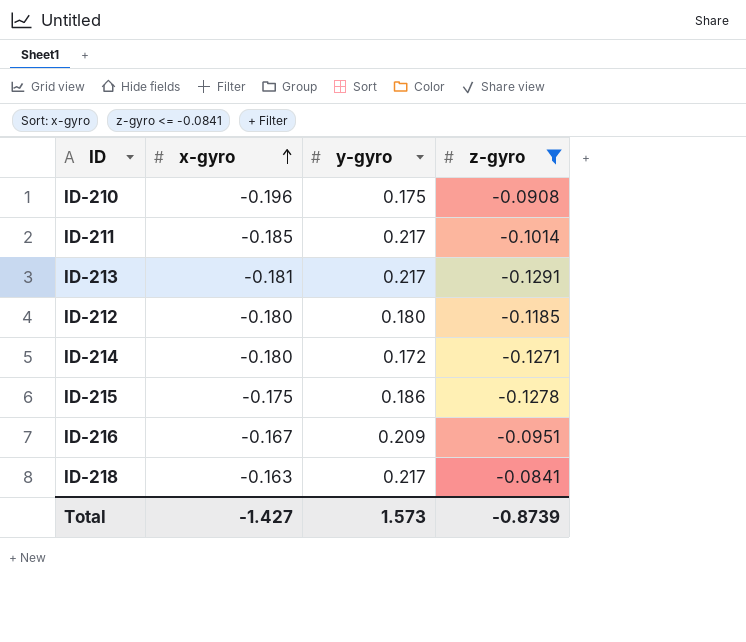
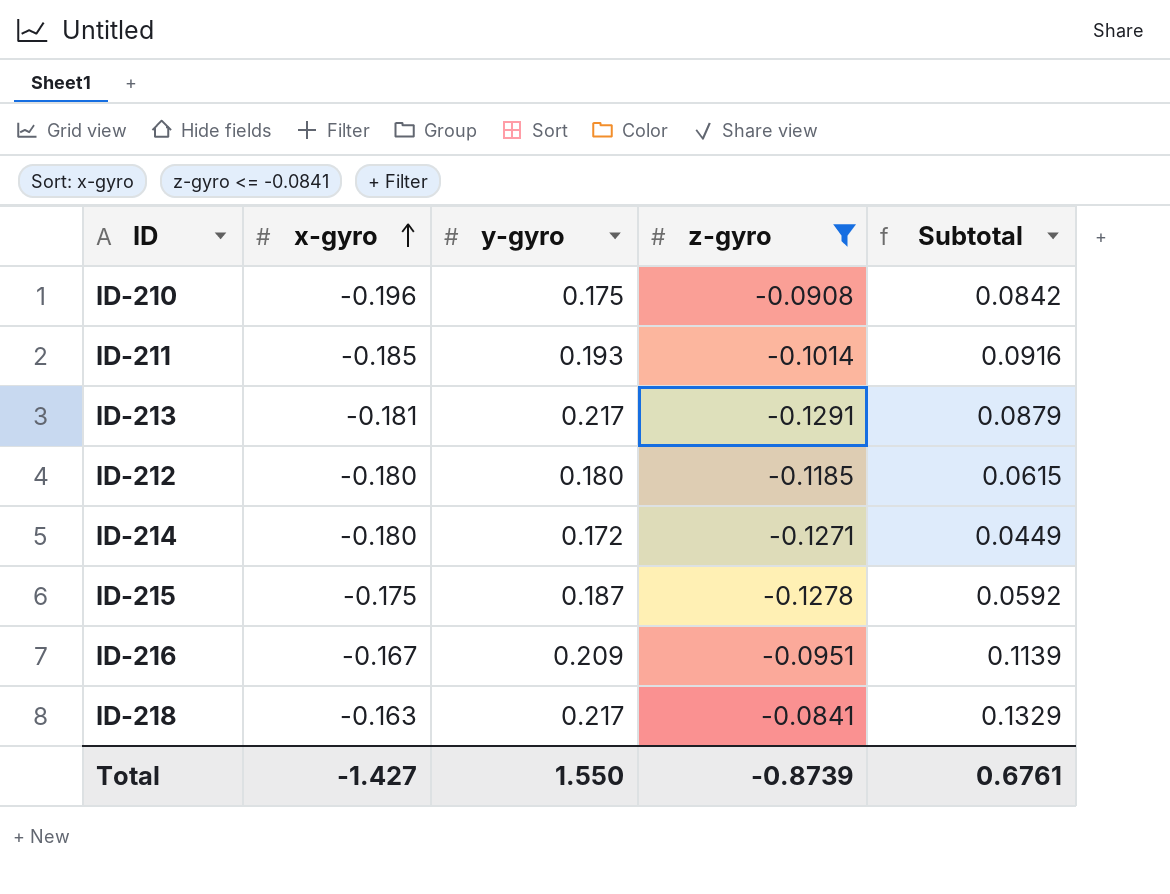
column Subtotal | formula: none -> [y-gyro] + [z-gyro]
ID-211 | y-gyro: 0.217 -> 0.193
ID-215 | y-gyro: 0.186 -> 0.187
Total | y-gyro: 1.573 -> 1.550

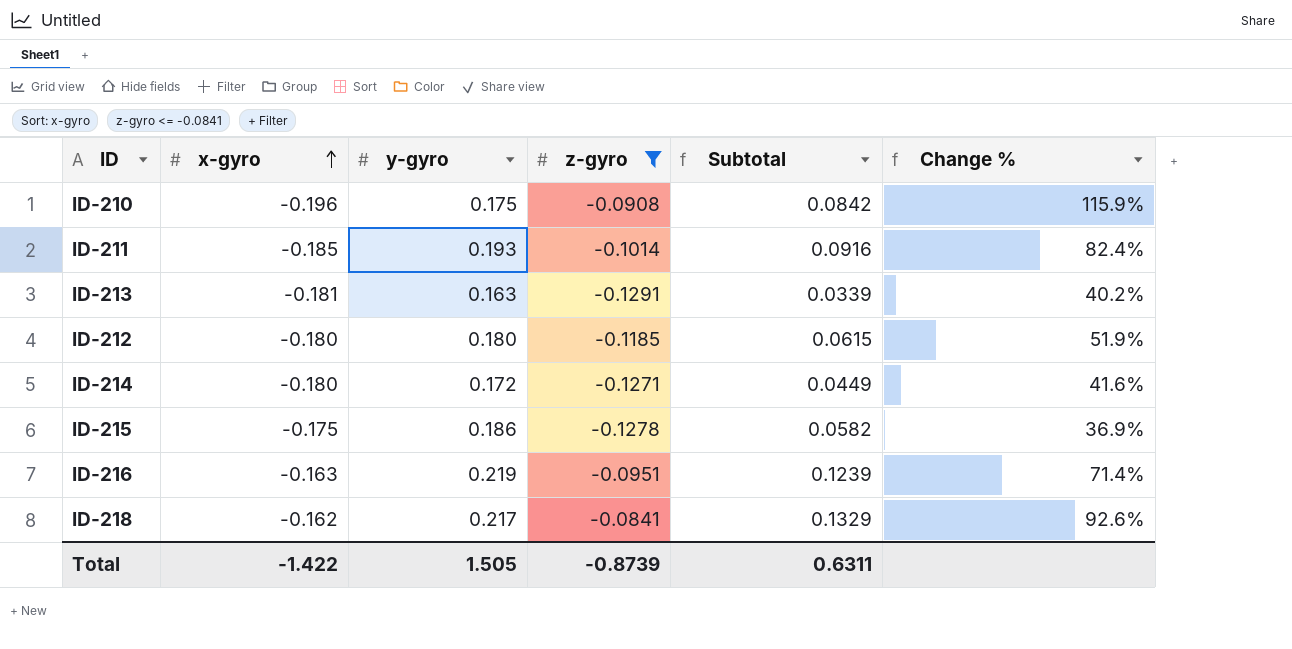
column Change % | formula: none -> ([x-gyro] - [z-gyro]) / [z-gyro]
ID-213 | y-gyro: 0.217 -> 0.163
ID-213 | Subtotal: 0.0879 -> 0.0339
ID-215 | y-gyro: 0.187 -> 0.186
ID-215 | Subtotal: 0.0592 -> 0.0582
ID-216 | x-gyro: -0.167 -> -0.163
ID-216 | y-gyro: 0.209 -> 0.219
ID-216 | Subtotal: 0.1139 -> 0.1239
ID-218 | x-gyro: -0.163 -> -0.162
Total | x-gyro: -1.427 -> -1.422
Total | y-gyro: 1.550 -> 1.505
Total | Subtotal: 0.6761 -> 0.6311

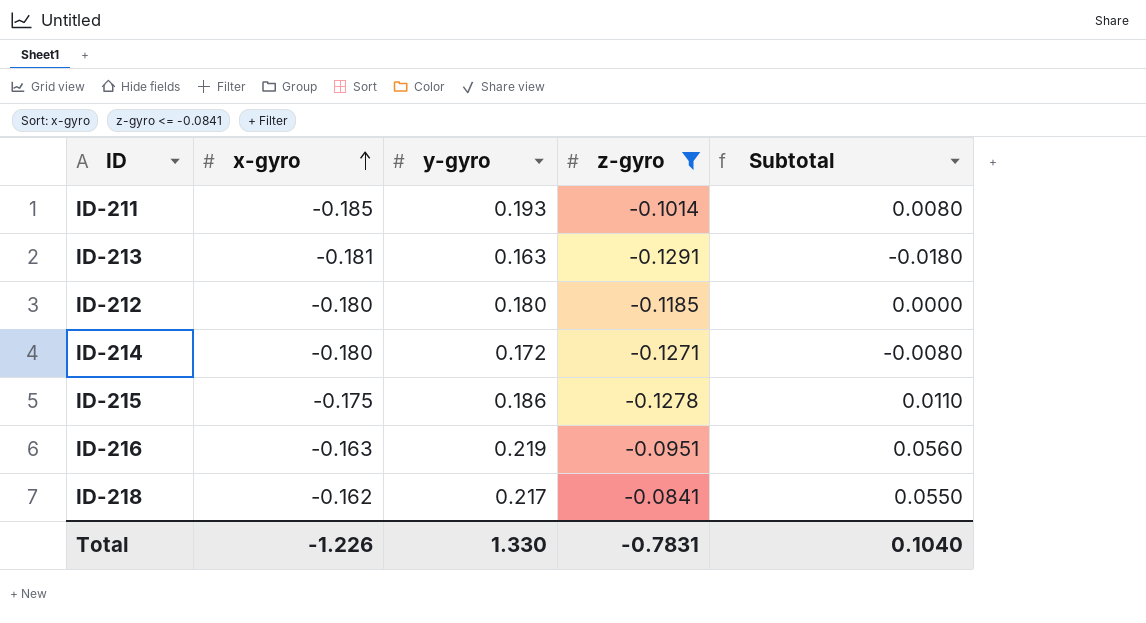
column Change % | formula: ([x-gyro] - [z-gyro]) / [z-gyro] -> none
column Subtotal | formula: [y-gyro] + [z-gyro] -> [x-gyro] + [y-gyro]
row ID-210: -0.196 | 0.175 | -0.0908 | 0.0842 | 115.9% -> none
Total | x-gyro: -1.422 -> -1.226
Total | y-gyro: 1.505 -> 1.330
Total | z-gyro: -0.8739 -> -0.7831
Total | Subtotal: 0.6311 -> 0.1040

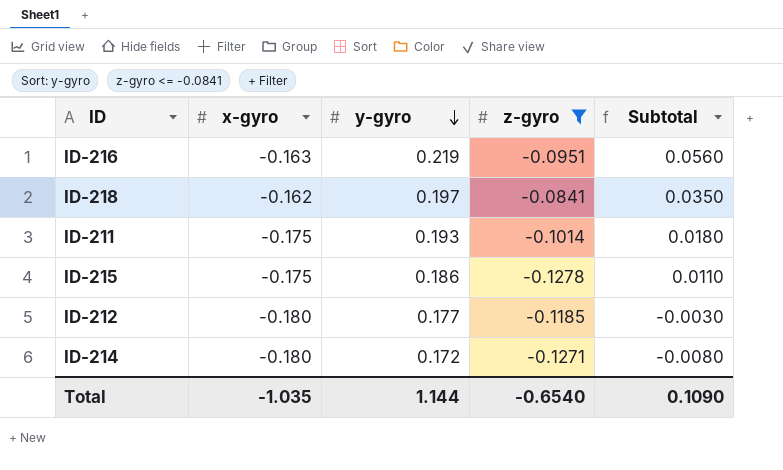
row order: x-gyro ascending -> y-gyro descending
row ID-213: -0.181 | 0.163 | -0.1291 | -0.0180 -> none
ID-218 | y-gyro: 0.217 -> 0.197
ID-218 | Subtotal: 0.0550 -> 0.0350
ID-211 | x-gyro: -0.185 -> -0.175
ID-211 | Subtotal: 0.0080 -> 0.0180
ID-212 | y-gyro: 0.180 -> 0.177
ID-212 | Subtotal: 0.0000 -> -0.0030
Total | x-gyro: -1.226 -> -1.035
Total | y-gyro: 1.330 -> 1.144
Total | z-gyro: -0.7831 -> -0.6540
Total | Subtotal: 0.1040 -> 0.1090

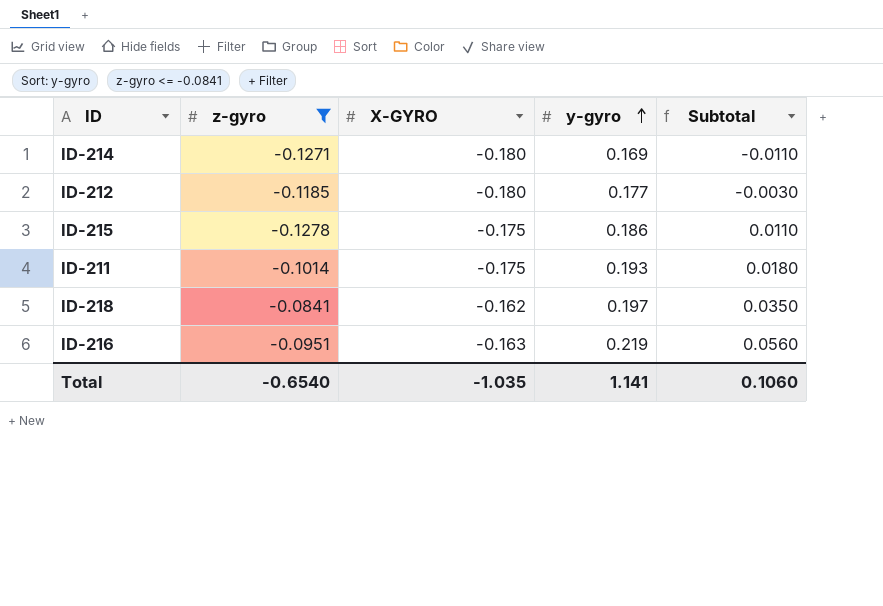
row order: y-gyro descending -> y-gyro ascending
column z-gyro | position: 4 -> 2
column name: x-gyro -> X-GYRO
ID-214 | y-gyro: 0.172 -> 0.169
ID-214 | Subtotal: -0.0080 -> -0.0110
Total | y-gyro: 1.144 -> 1.141
Total | Subtotal: 0.1090 -> 0.1060

